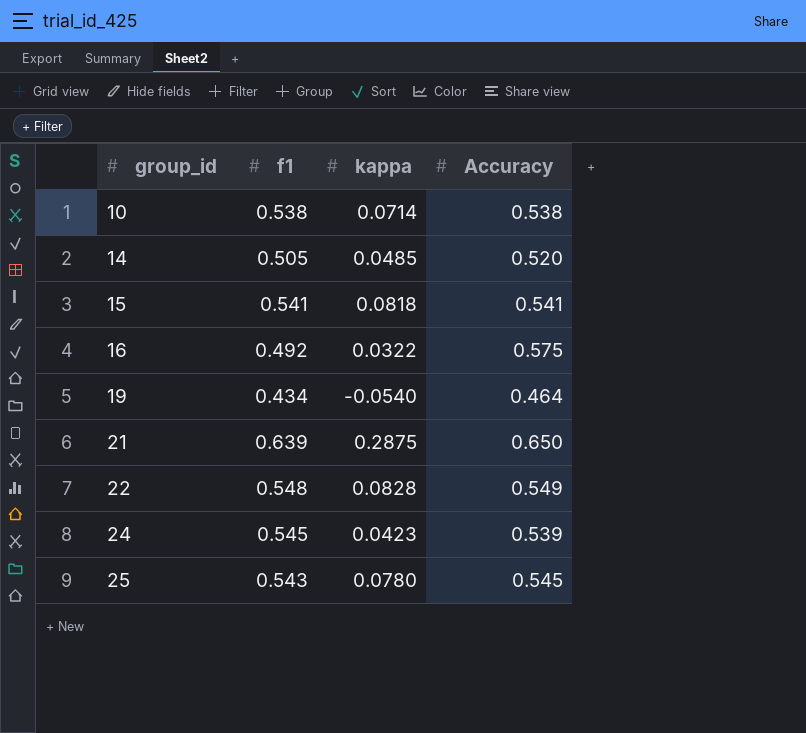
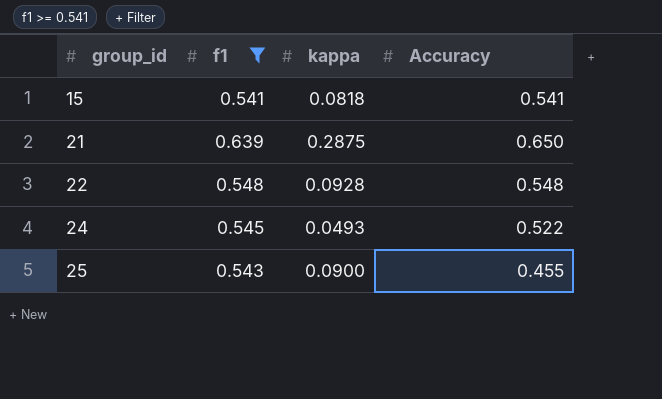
filter: none -> f1 >= 0.541
22 | kappa: 0.0828 -> 0.0928
22 | Accuracy: 0.549 -> 0.548
24 | kappa: 0.0423 -> 0.0493
24 | Accuracy: 0.539 -> 0.522
25 | kappa: 0.0780 -> 0.0900
25 | Accuracy: 0.545 -> 0.455

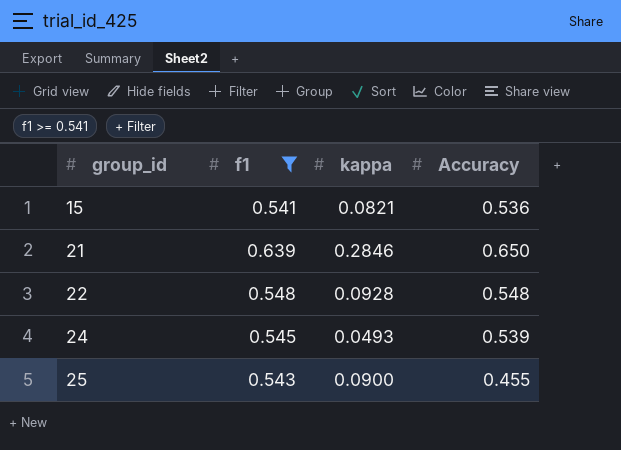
15 | kappa: 0.0818 -> 0.0821
15 | Accuracy: 0.541 -> 0.536
21 | kappa: 0.2875 -> 0.2846
24 | Accuracy: 0.522 -> 0.539

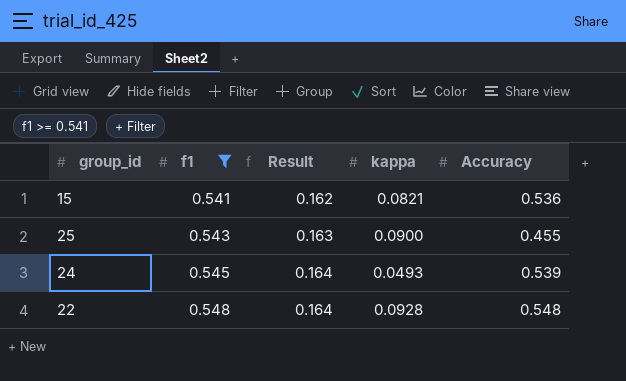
row order: group_id ascending -> f1 ascending
column Result | formula: none -> [f1] * 0.3
row 21: 0.639 | 0.2846 | 0.650 -> none

